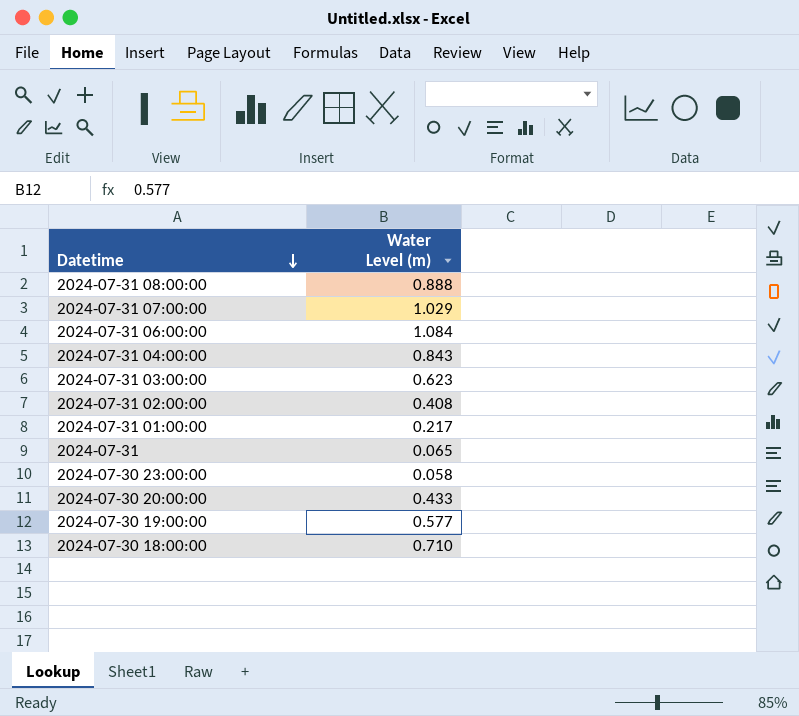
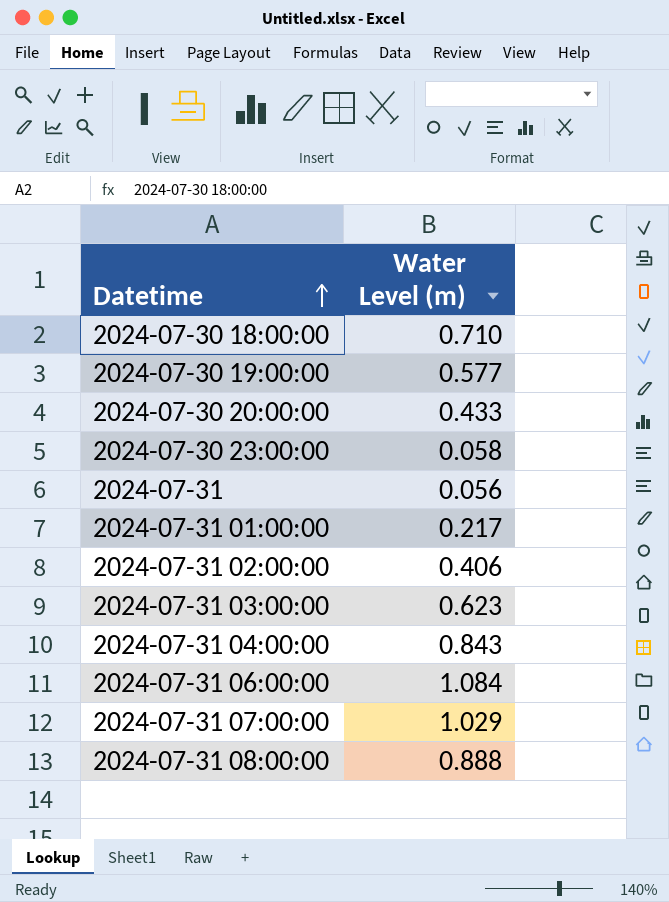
row order: Datetime descending -> Datetime ascending
2024-07-31 | Water Level (m): 0.065 -> 0.056
2024-07-31 02:00:00 | Water Level (m): 0.408 -> 0.406

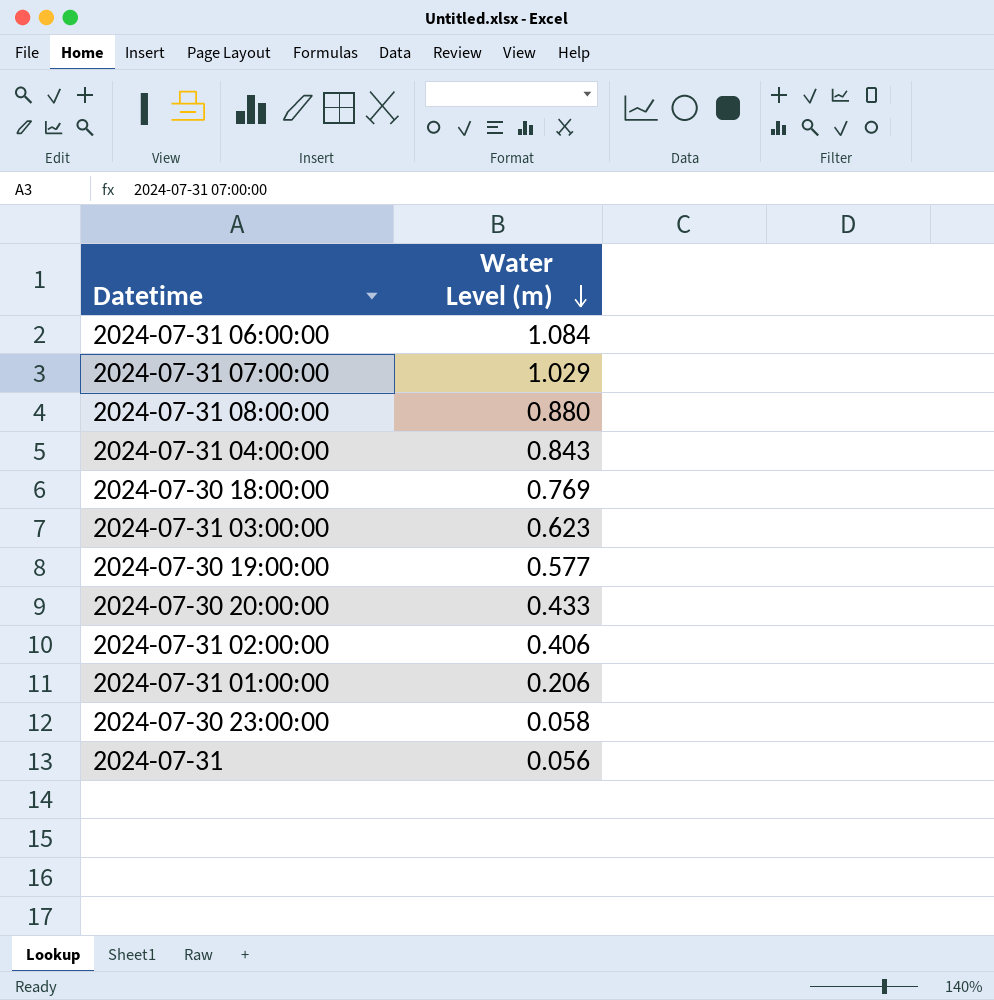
row order: Datetime ascending -> Water Level (m) descending
2024-07-31 08:00:00 | Water Level (m): 0.888 -> 0.880
2024-07-30 18:00:00 | Water Level (m): 0.710 -> 0.769
2024-07-31 01:00:00 | Water Level (m): 0.217 -> 0.206

